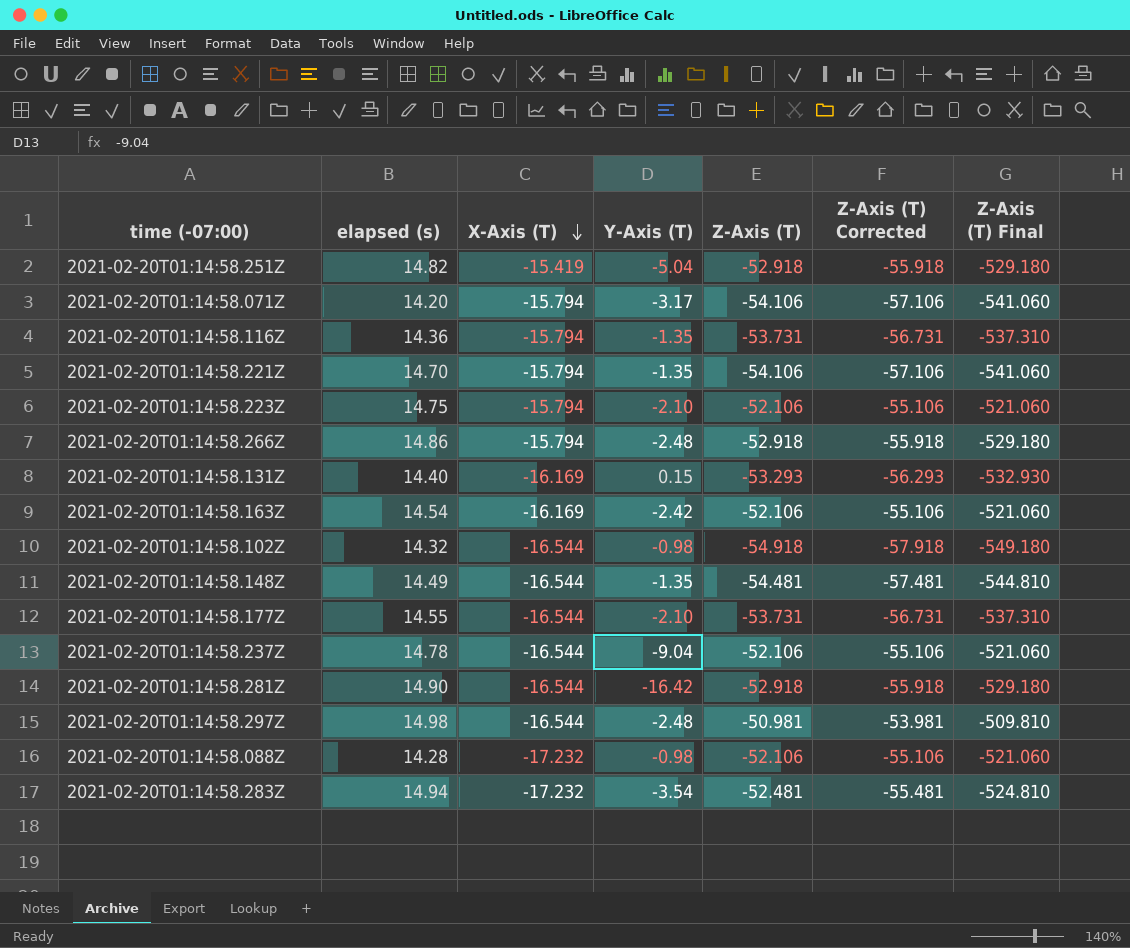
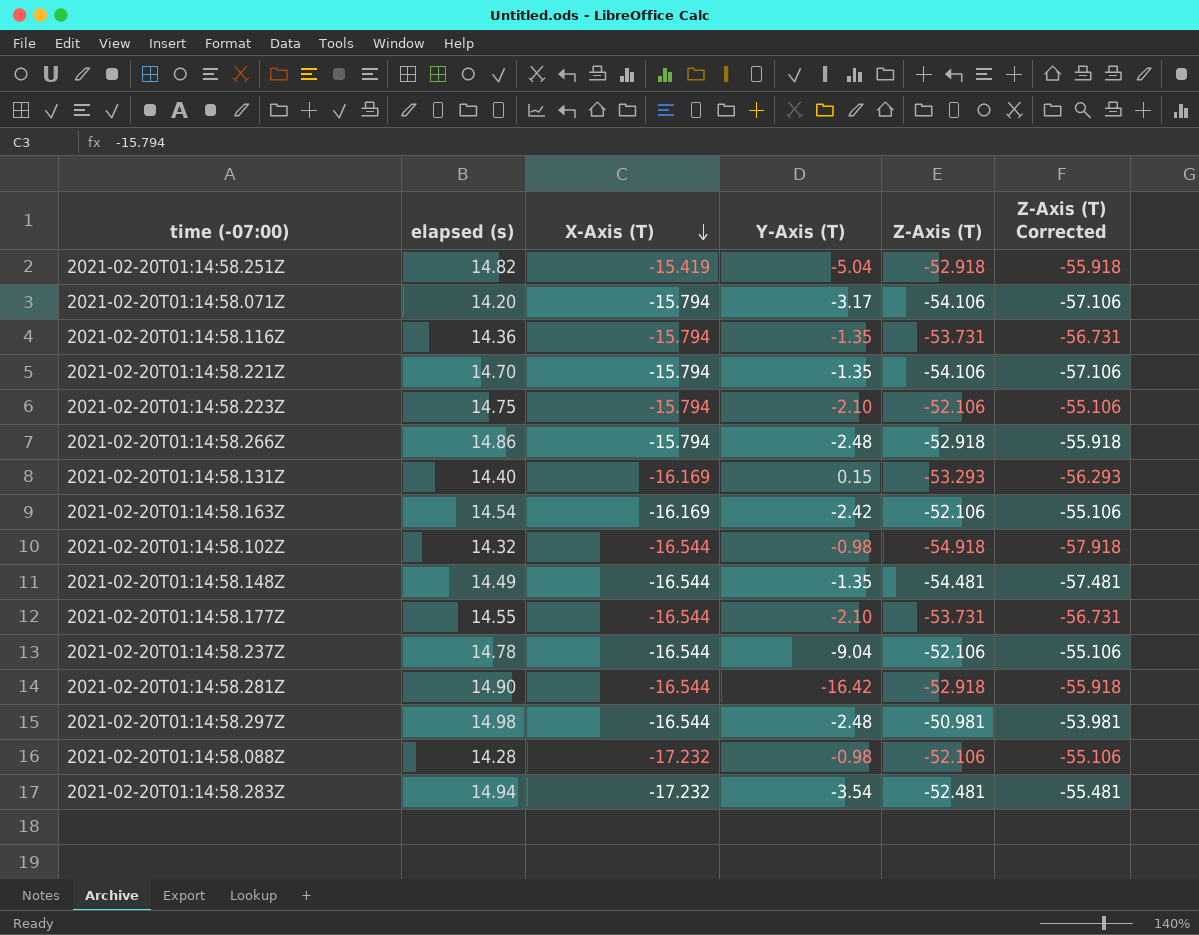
column Z-Axis (T) Final | formula: [Z-Axis (T)] * 10 -> none

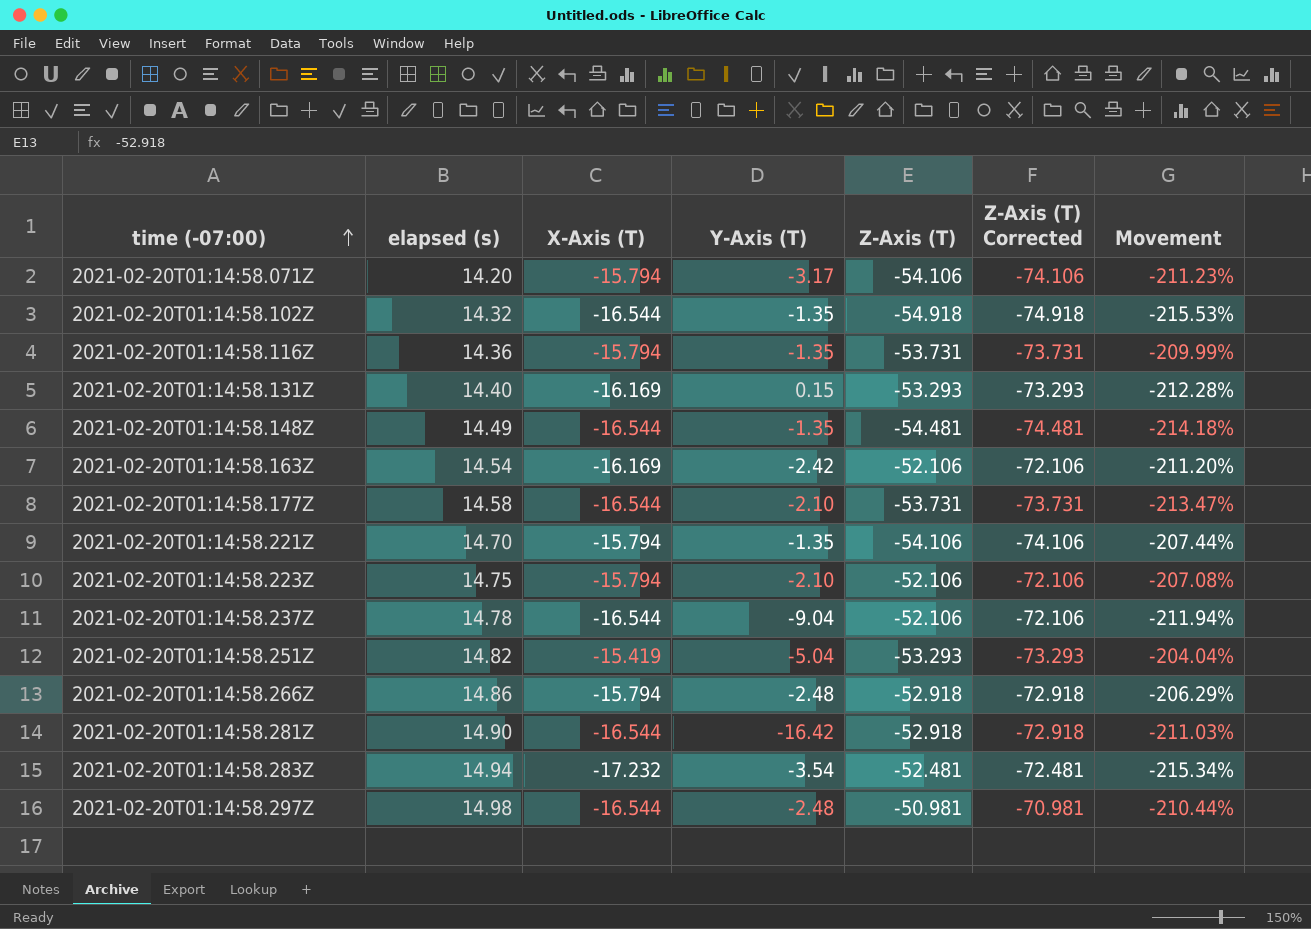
row order: X-Axis (T) descending -> time (-07:00) ascending
column Z-Axis (T) Corrected | formula: [Z-Axis (T)] - 3 -> [Z-Axis (T)] - 20
column Movement | formula: none -> ([X-Axis (T)] - [elapsed (s)]) / [elapsed (s)]
row 2021-02-20T01:14:58.088Z: 14.28 | -17.232 | -0.98 | -52.106 | -55.106 -> none
2021-02-20T01:14:58.102Z | Y-Axis (T): -0.98 -> -1.35
2021-02-20T01:14:58.177Z | elapsed (s): 14.55 -> 14.58
2021-02-20T01:14:58.251Z | Z-Axis (T): -52.918 -> -53.293

